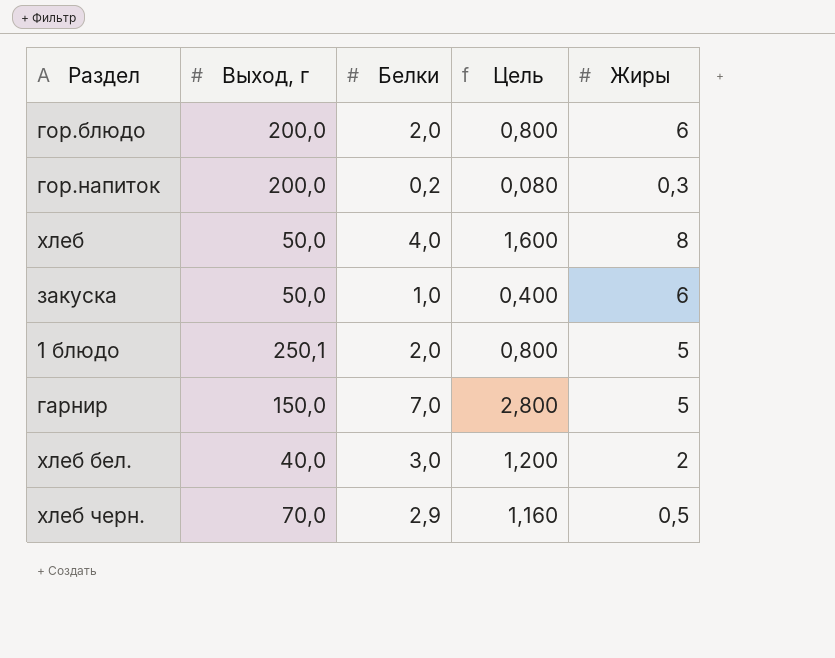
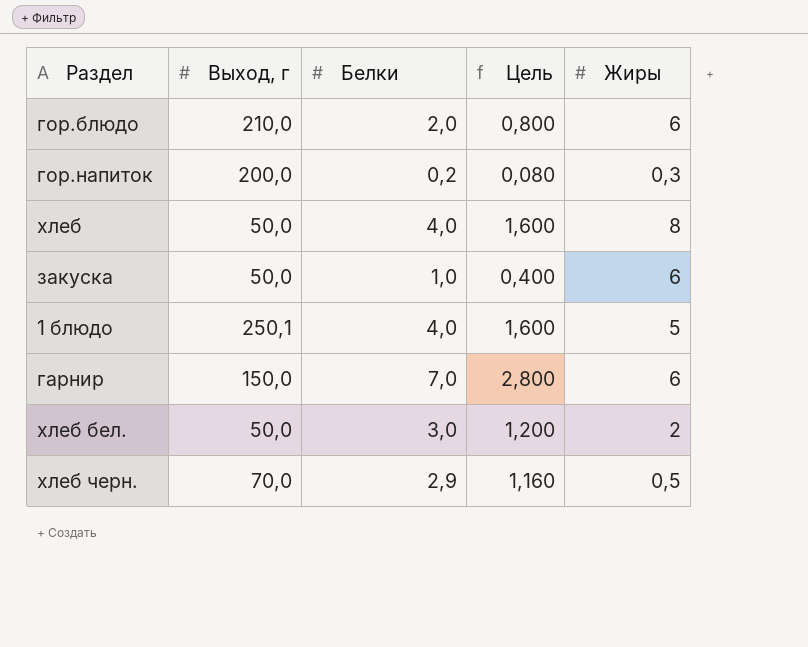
гор.блюдо | Выход, г: 200,0 -> 210,0
1 блюдо | Белки: 2,0 -> 4,0
1 блюдо | Цель: 0,800 -> 1,600
гарнир | Жиры: 5 -> 6
хлеб бел. | Выход, г: 40,0 -> 50,0

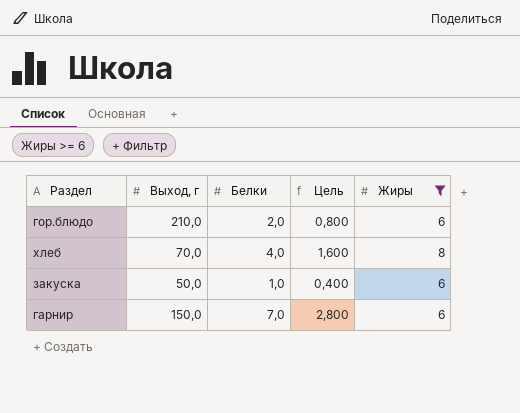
filter: none -> Жиры >= 6
хлеб | Выход, г: 50,0 -> 70,0

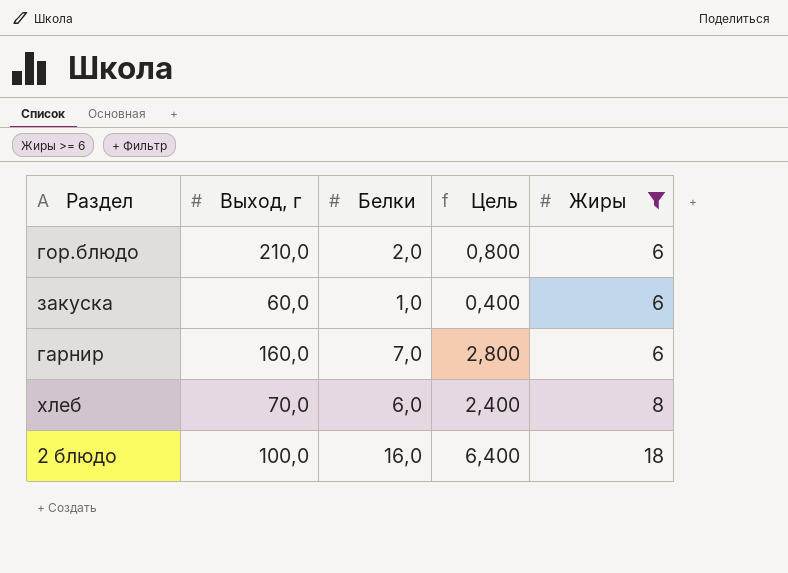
row order: none -> Жиры ascending
закуска | Выход, г: 50,0 -> 60,0
гарнир | Выход, г: 150,0 -> 160,0
хлеб | Белки: 4,0 -> 6,0
хлеб | Цель: 1,600 -> 2,400
row 2 блюдо: none -> 100,0 | 16,0 | 6,400 | 18

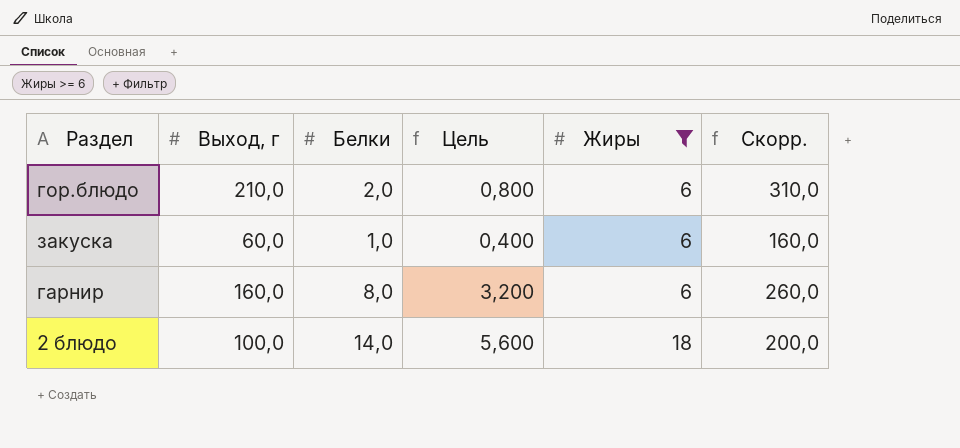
column Скорр. | formula: none -> [Выход, г] + 100
row хлеб: 70,0 | 6,0 | 2,400 | 8 -> none
гарнир | Белки: 7,0 -> 8,0
гарнир | Цель: 2,800 -> 3,200
2 блюдо | Белки: 16,0 -> 14,0
2 блюдо | Цель: 6,400 -> 5,600

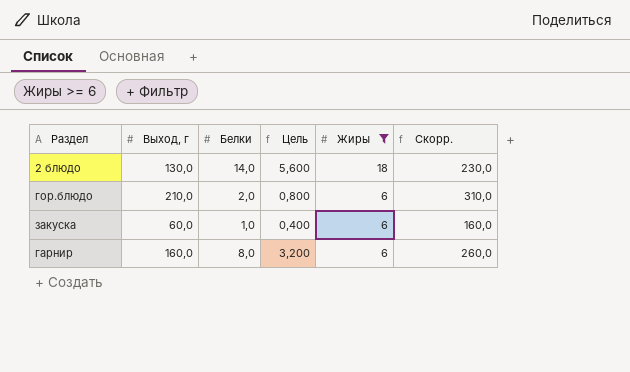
row order: Жиры ascending -> Жиры descending
2 блюдо | Выход, г: 100,0 -> 130,0
2 блюдо | Скорр.: 200,0 -> 230,0

